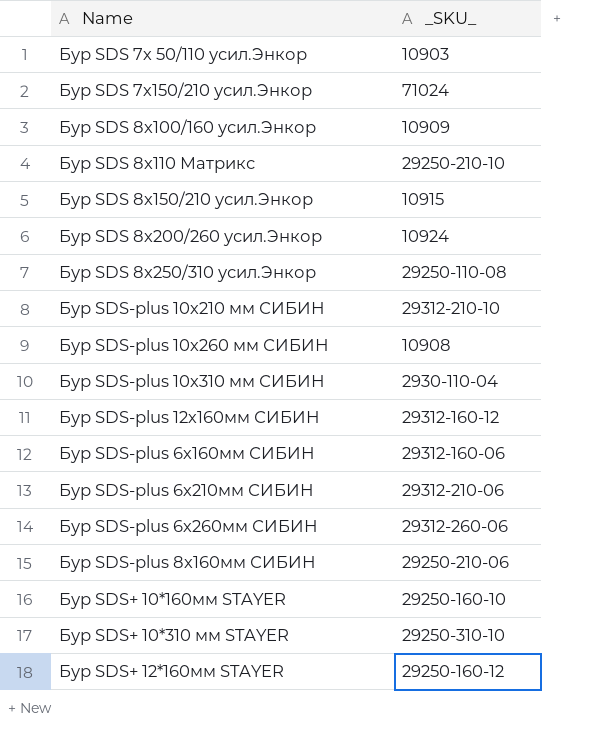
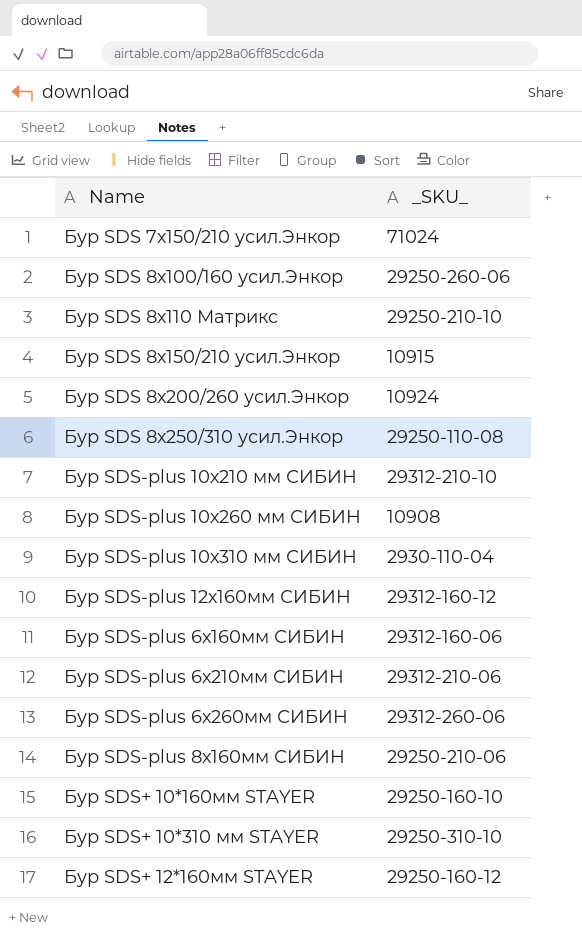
row Бур SDS 7х 50/110 усил.Энкор: 10903 -> none
Бур SDS 8х100/160 усил.Энкор | _SKU_: 10909 -> 29250-260-06

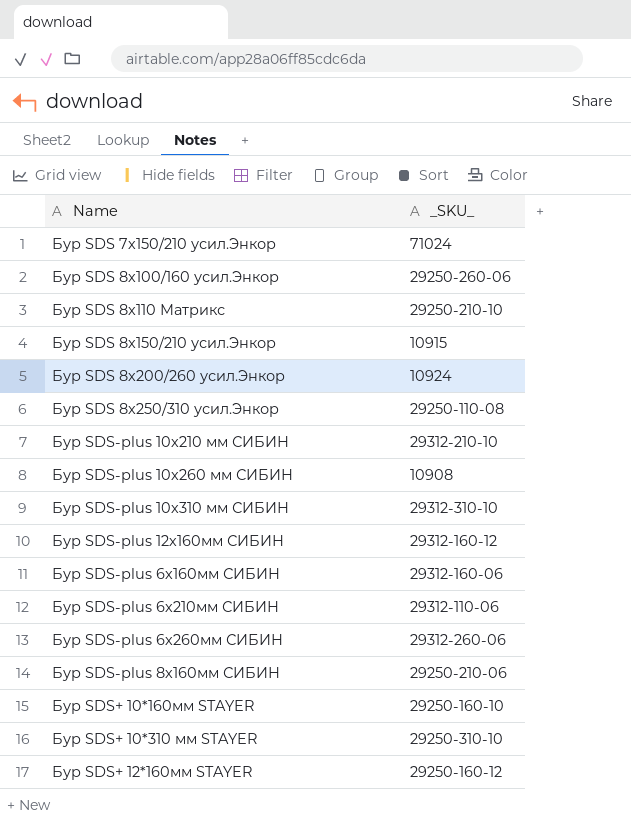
Бур SDS-рlus 10х310 мм СИБИН | _SKU_: 2930-110-04 -> 29312-310-10
Бур SDS-рlus 6х210мм СИБИН | _SKU_: 29312-210-06 -> 29312-110-06

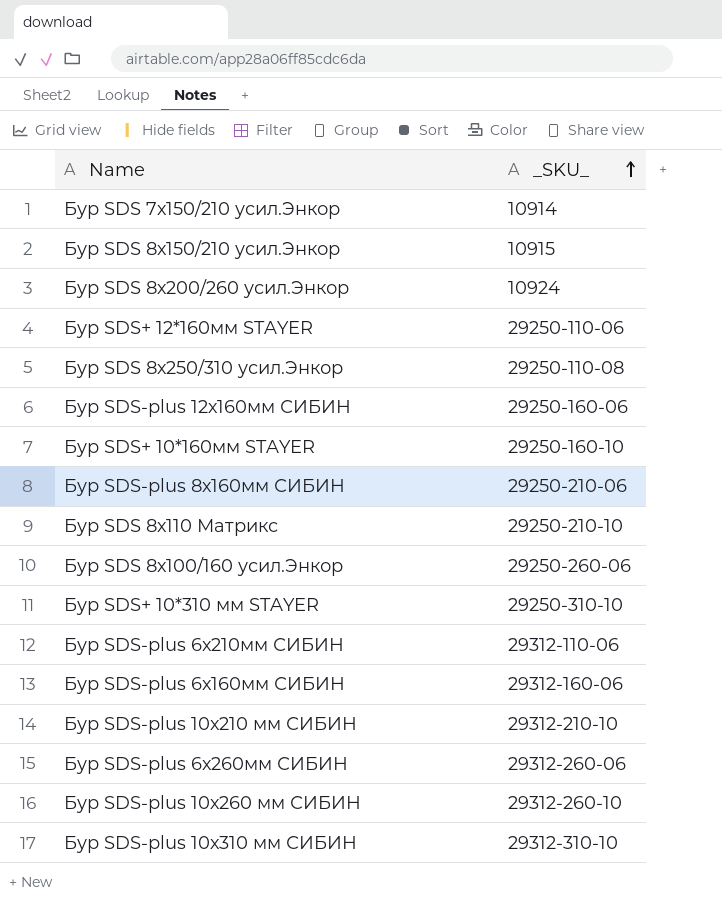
row order: none -> _SKU_ ascending
Бур SDS 7х150/210 усил.Энкор | _SKU_: 71024 -> 10914
Бур SDS+ 12*160мм STAYER | _SKU_: 29250-160-12 -> 29250-110-06
Бур SDS-рlus 12х160мм СИБИН | _SKU_: 29312-160-12 -> 29250-160-06
Бур SDS-рlus 10х260 мм СИБИН | _SKU_: 10908 -> 29312-260-10

